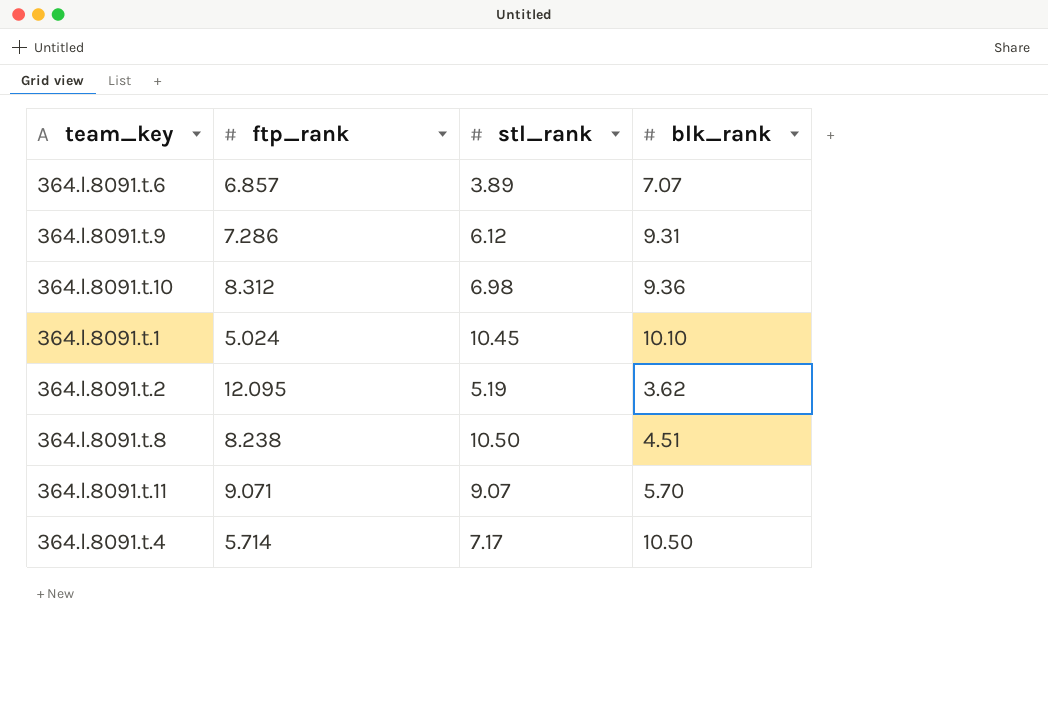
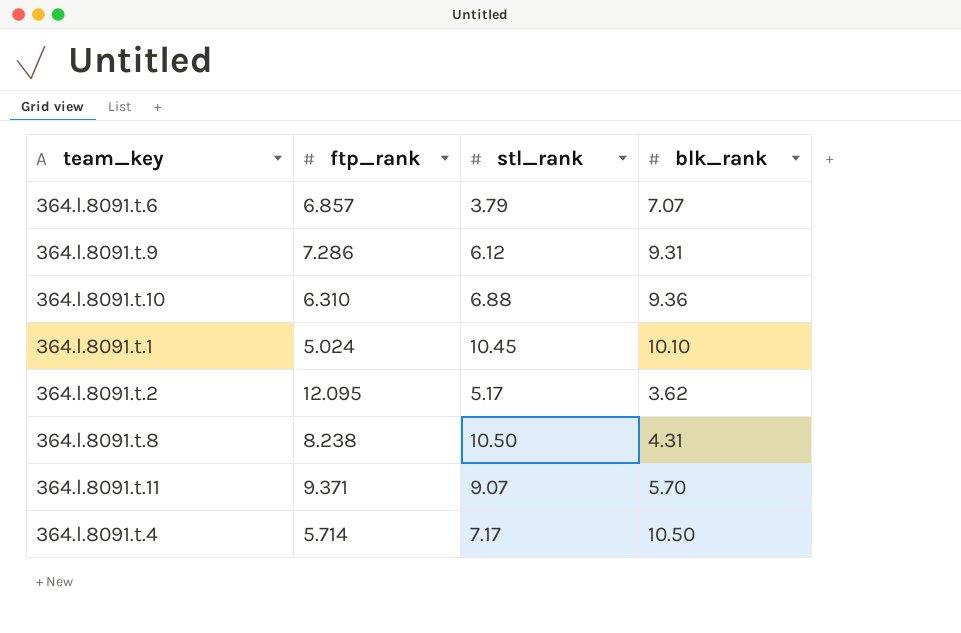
364.l.8091.t.6 | stl_rank: 3.89 -> 3.79
364.l.8091.t.10 | ftp_rank: 8.312 -> 6.310
364.l.8091.t.10 | stl_rank: 6.98 -> 6.88
364.l.8091.t.2 | stl_rank: 5.19 -> 5.17
364.l.8091.t.8 | blk_rank: 4.51 -> 4.31
364.l.8091.t.11 | ftp_rank: 9.071 -> 9.371

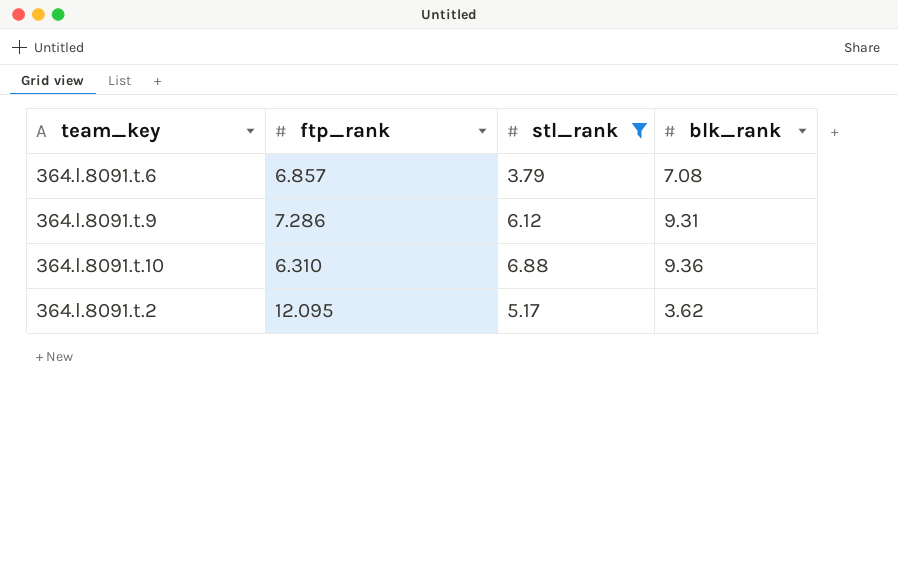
filter: none -> stl_rank <= 6.88
364.l.8091.t.6 | blk_rank: 7.07 -> 7.08

